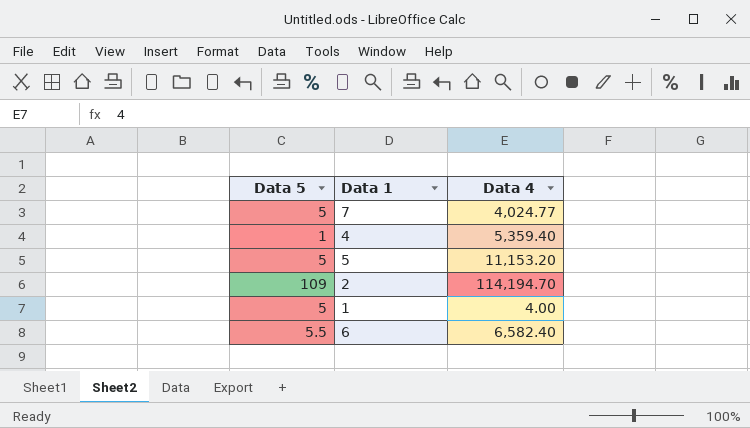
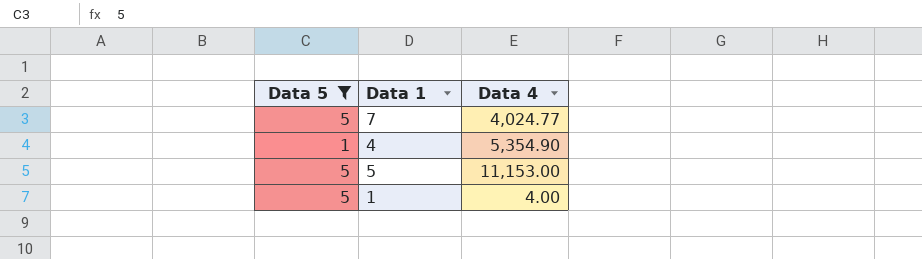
filter: none -> Data 5 <= 5
4 | Data 4: 5,359.40 -> 5,354.90
5 | Data 4: 11,153.20 -> 11,153.00

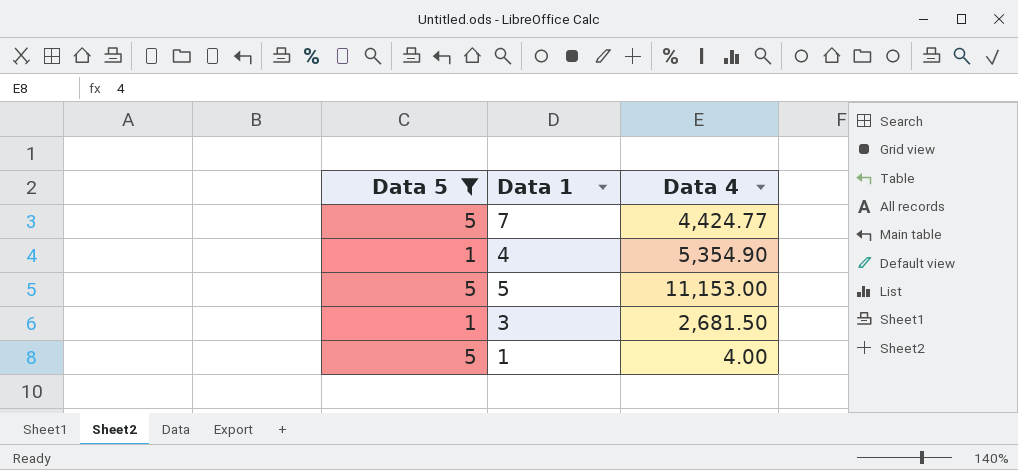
7 | Data 4: 4,024.77 -> 4,424.77
row 3: none -> 1 | 2,681.50

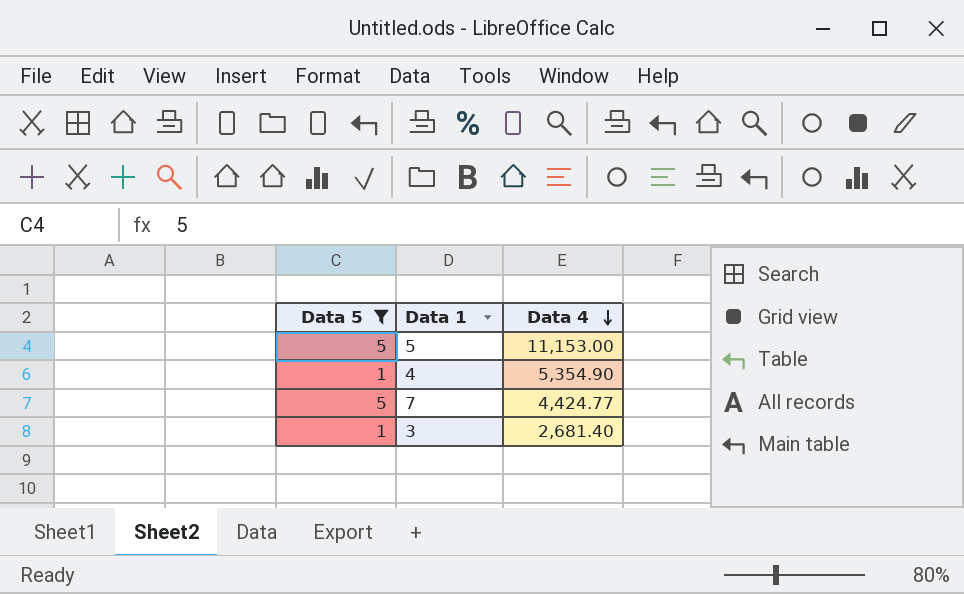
row order: none -> Data 4 descending
row 1: 5 | 4.00 -> none
3 | Data 4: 2,681.50 -> 2,681.40

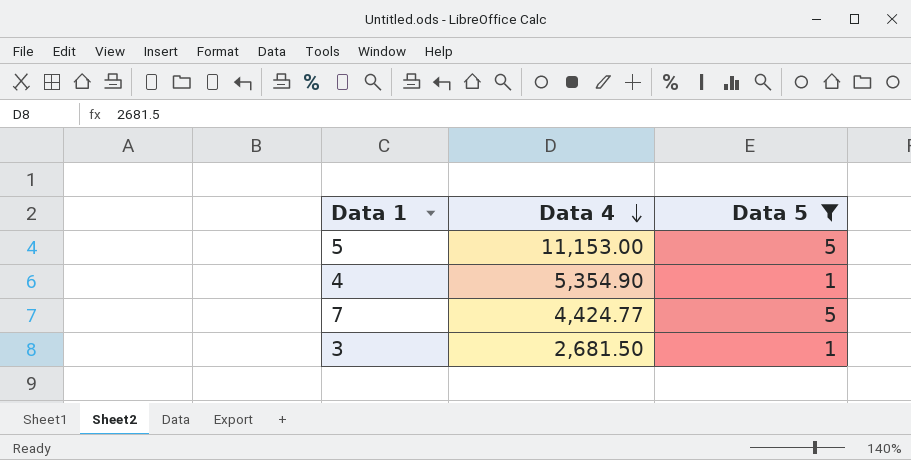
column Data 5 | position: 1 -> 3
3 | Data 4: 2,681.40 -> 2,681.50

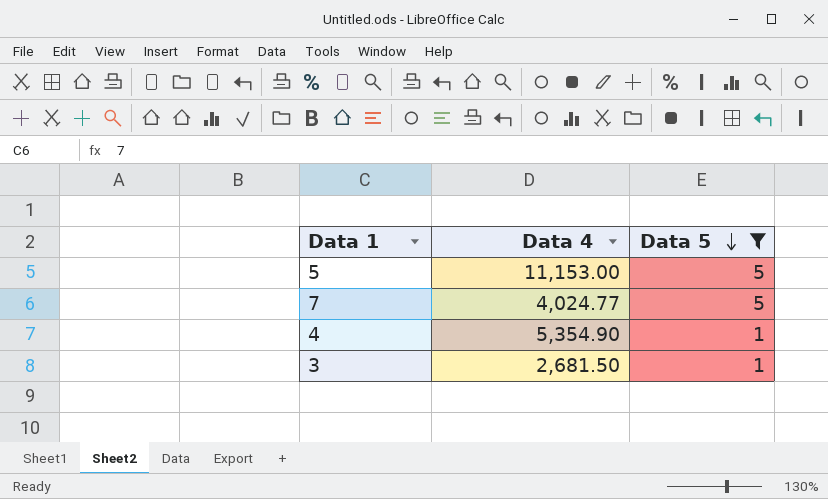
row order: Data 4 descending -> Data 5 descending
7 | Data 4: 4,424.77 -> 4,024.77

